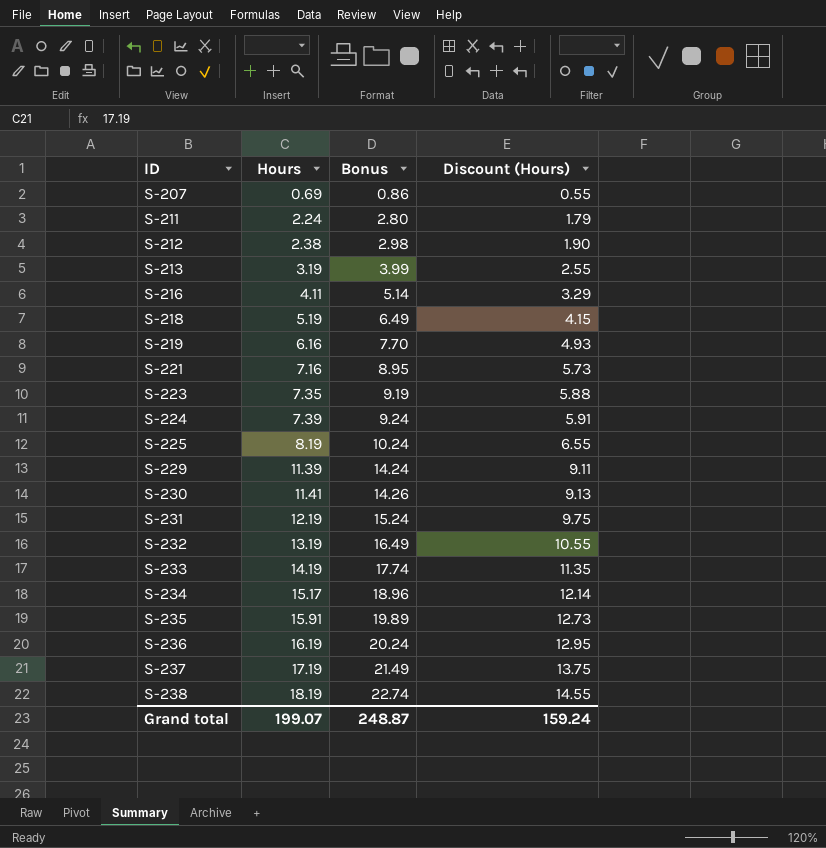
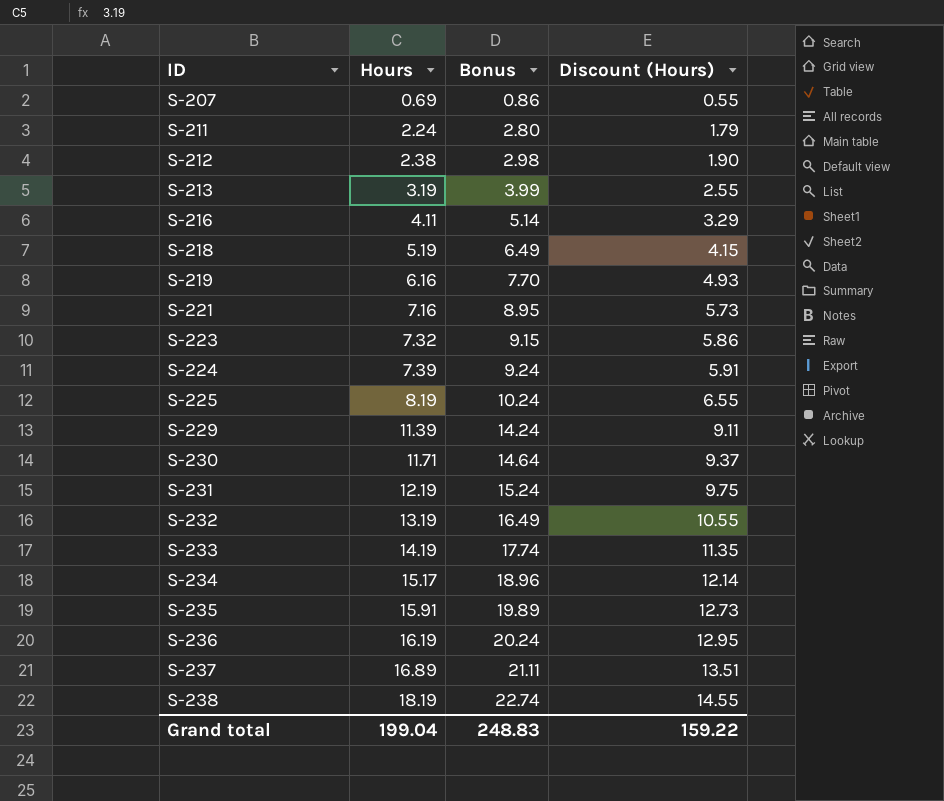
S-223 | Hours: 7.35 -> 7.32
S-223 | Bonus: 9.19 -> 9.15
S-223 | Discount (Hours): 5.88 -> 5.86
S-230 | Hours: 11.41 -> 11.71
S-230 | Bonus: 14.26 -> 14.64
S-230 | Discount (Hours): 9.13 -> 9.37
S-237 | Hours: 17.19 -> 16.89
S-237 | Bonus: 21.49 -> 21.11
S-237 | Discount (Hours): 13.75 -> 13.51
Grand total | Hours: 199.07 -> 199.04
Grand total | Bonus: 248.87 -> 248.83
Grand total | Discount (Hours): 159.24 -> 159.22

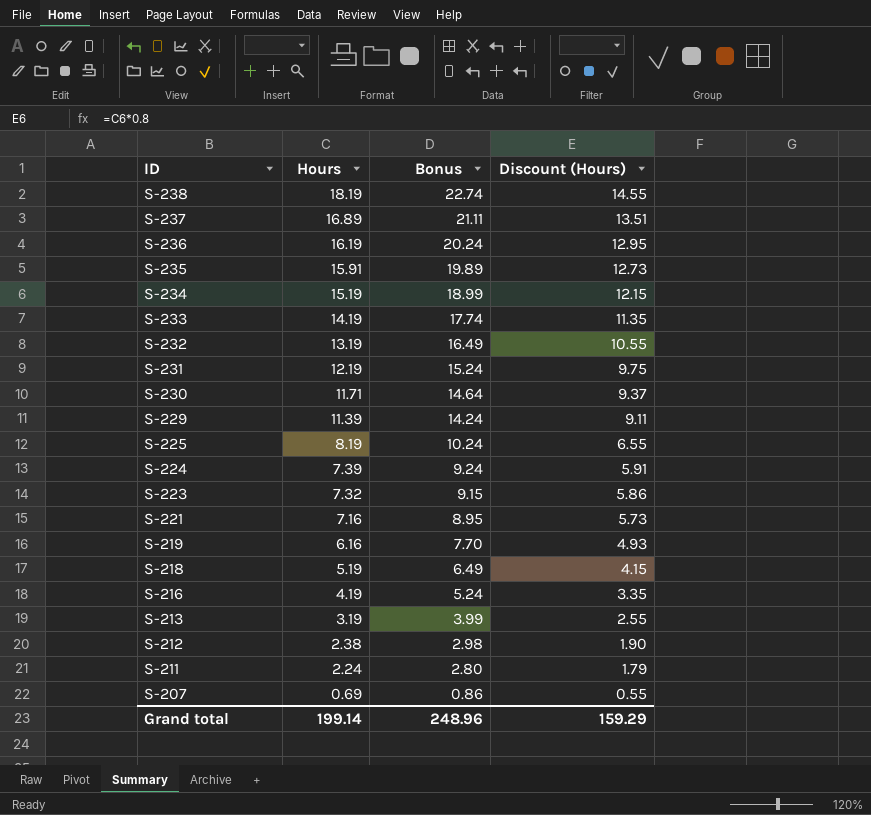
row order: ID ascending -> ID descending
S-234 | Hours: 15.17 -> 15.19
S-234 | Bonus: 18.96 -> 18.99
S-234 | Discount (Hours): 12.14 -> 12.15
S-216 | Hours: 4.11 -> 4.19
S-216 | Bonus: 5.14 -> 5.24
S-216 | Discount (Hours): 3.29 -> 3.35
Grand total | Hours: 199.04 -> 199.14
Grand total | Bonus: 248.83 -> 248.96
Grand total | Discount (Hours): 159.22 -> 159.29

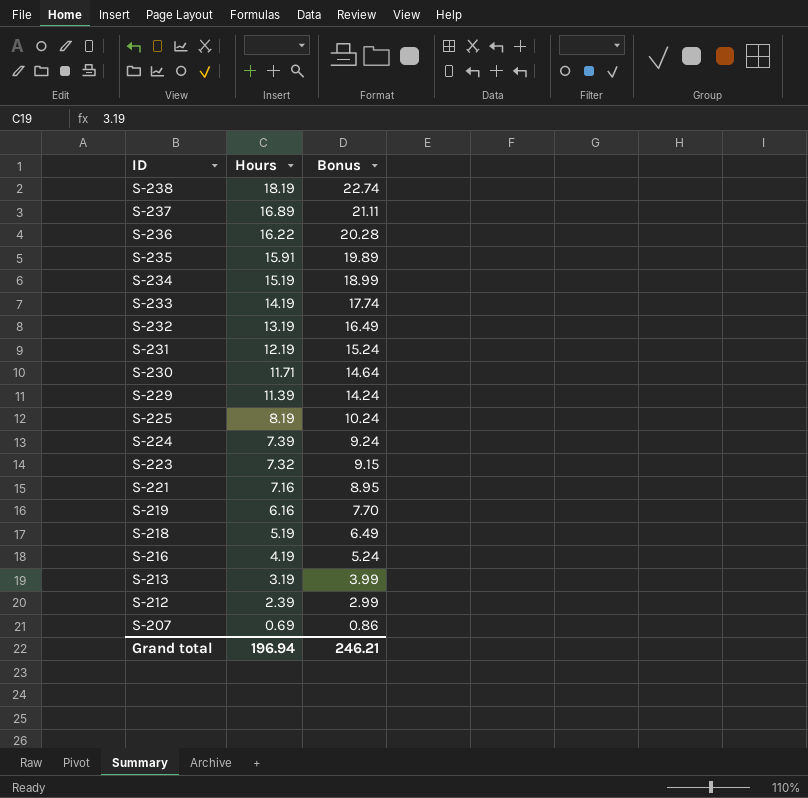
column Discount (Hours) | formula: [Hours] * 0.8 -> none
row S-211: 2.24 | 2.80 | 1.79 -> none
S-236 | Hours: 16.19 -> 16.22
S-236 | Bonus: 20.24 -> 20.28
S-212 | Hours: 2.38 -> 2.39
S-212 | Bonus: 2.98 -> 2.99
Grand total | Hours: 199.14 -> 196.94
Grand total | Bonus: 248.96 -> 246.21

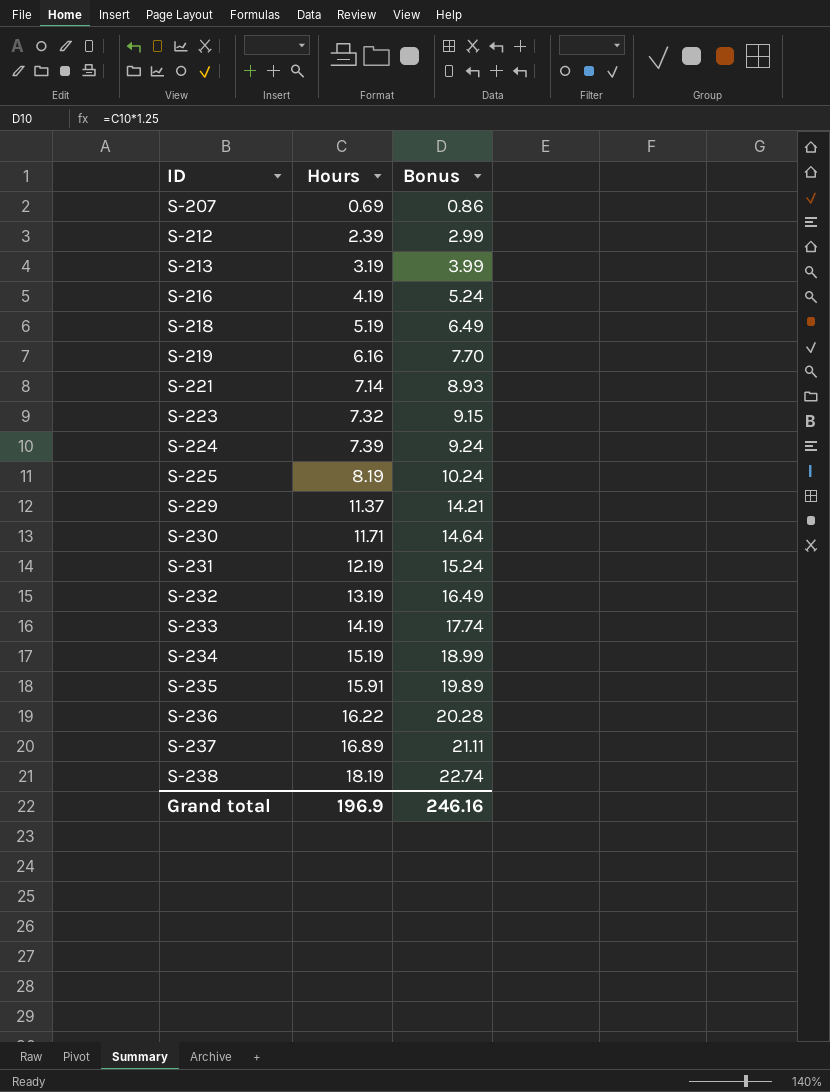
row order: ID descending -> ID ascending
S-221 | Hours: 7.16 -> 7.14
S-221 | Bonus: 8.95 -> 8.93
S-229 | Hours: 11.39 -> 11.37
S-229 | Bonus: 14.24 -> 14.21
Grand total | Hours: 196.94 -> 196.9
Grand total | Bonus: 246.21 -> 246.16

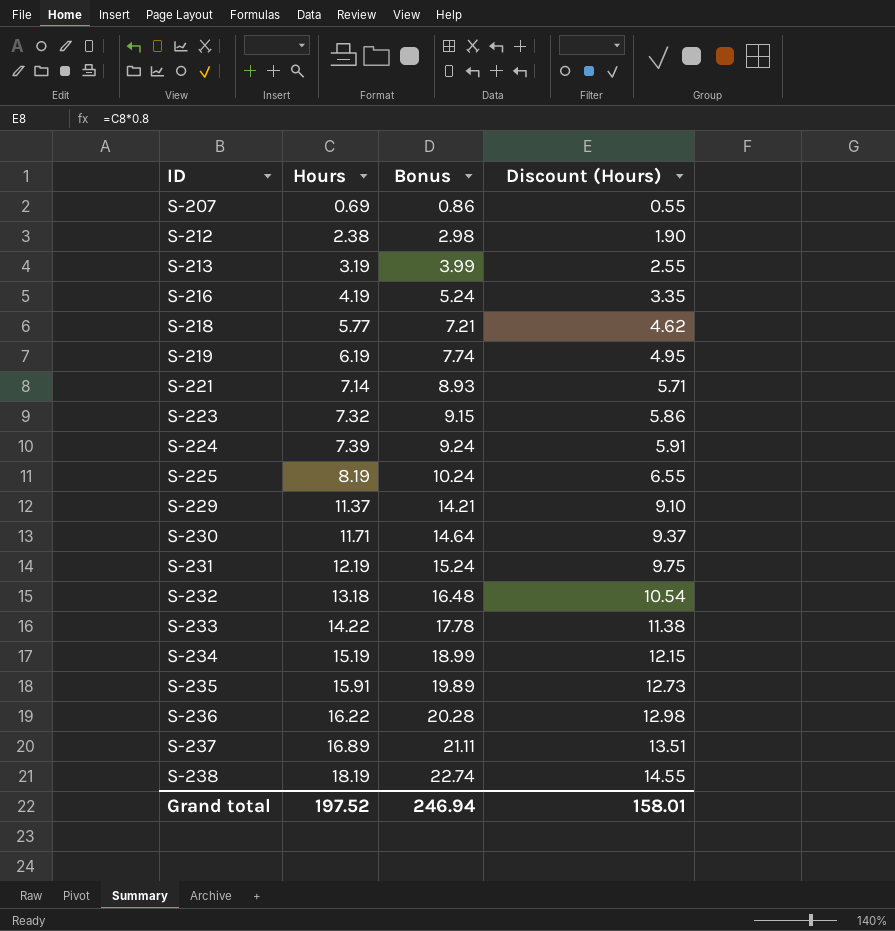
column Discount (Hours) | formula: none -> [Hours] * 0.8
S-212 | Hours: 2.39 -> 2.38
S-212 | Bonus: 2.99 -> 2.98
S-218 | Hours: 5.19 -> 5.77
S-218 | Bonus: 6.49 -> 7.21
S-219 | Hours: 6.16 -> 6.19
S-219 | Bonus: 7.70 -> 7.74
S-232 | Hours: 13.19 -> 13.18
S-232 | Bonus: 16.49 -> 16.48
S-233 | Hours: 14.19 -> 14.22
S-233 | Bonus: 17.74 -> 17.78
Grand total | Hours: 196.9 -> 197.52
Grand total | Bonus: 246.16 -> 246.94

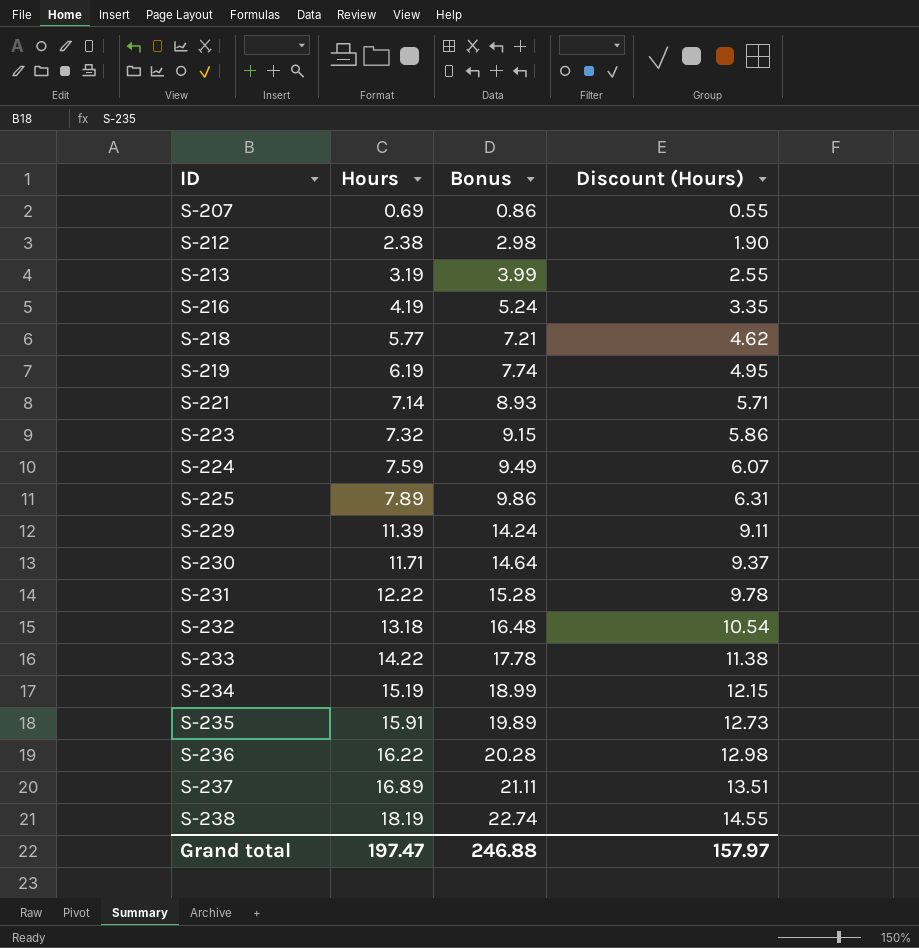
S-224 | Hours: 7.39 -> 7.59
S-224 | Bonus: 9.24 -> 9.49
S-224 | Discount (Hours): 5.91 -> 6.07
S-225 | Hours: 8.19 -> 7.89
S-225 | Bonus: 10.24 -> 9.86
S-225 | Discount (Hours): 6.55 -> 6.31
S-229 | Hours: 11.37 -> 11.39
S-229 | Bonus: 14.21 -> 14.24
S-229 | Discount (Hours): 9.10 -> 9.11
S-231 | Hours: 12.19 -> 12.22
S-231 | Bonus: 15.24 -> 15.28
S-231 | Discount (Hours): 9.75 -> 9.78
Grand total | Hours: 197.52 -> 197.47
Grand total | Bonus: 246.94 -> 246.88
Grand total | Discount (Hours): 158.01 -> 157.97

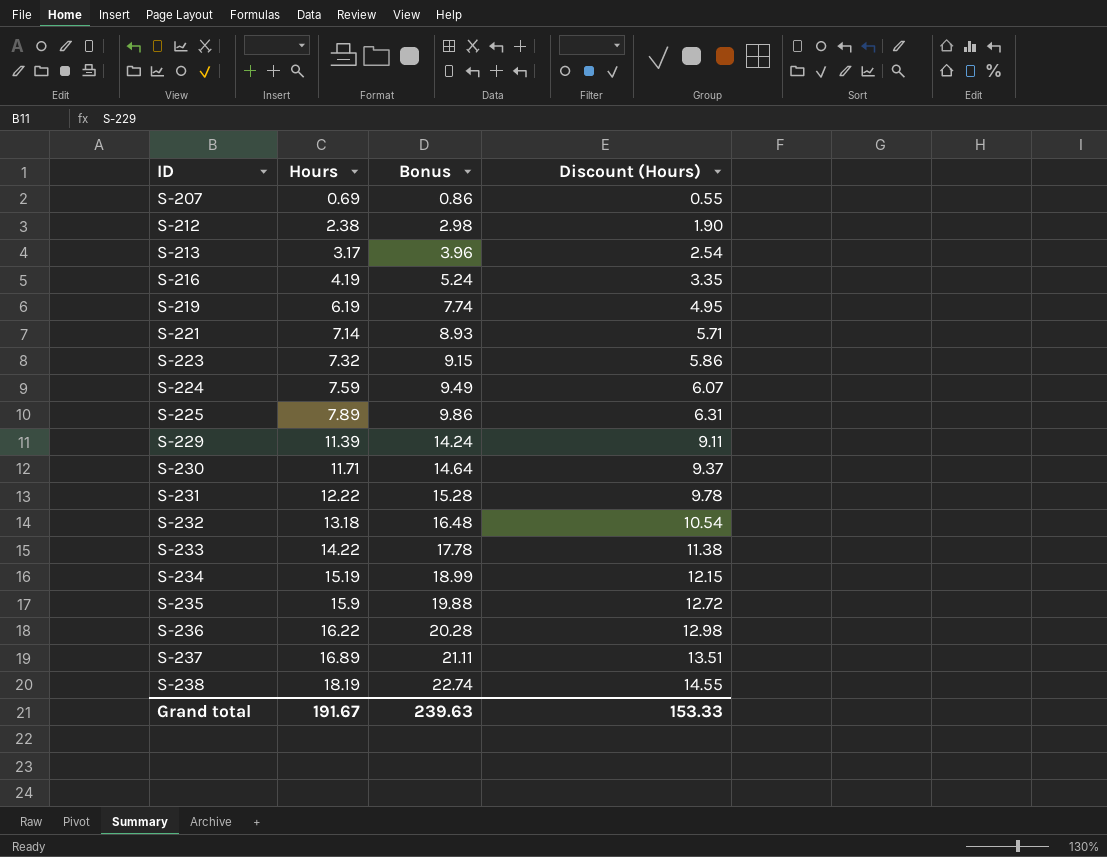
row S-218: 5.77 | 7.21 | 4.62 -> none
S-213 | Hours: 3.19 -> 3.17
S-213 | Bonus: 3.99 -> 3.96
S-213 | Discount (Hours): 2.55 -> 2.54
S-235 | Hours: 15.91 -> 15.9
S-235 | Bonus: 19.89 -> 19.88
S-235 | Discount (Hours): 12.73 -> 12.72
Grand total | Hours: 197.47 -> 191.67
Grand total | Bonus: 246.88 -> 239.63
Grand total | Discount (Hours): 157.97 -> 153.33

